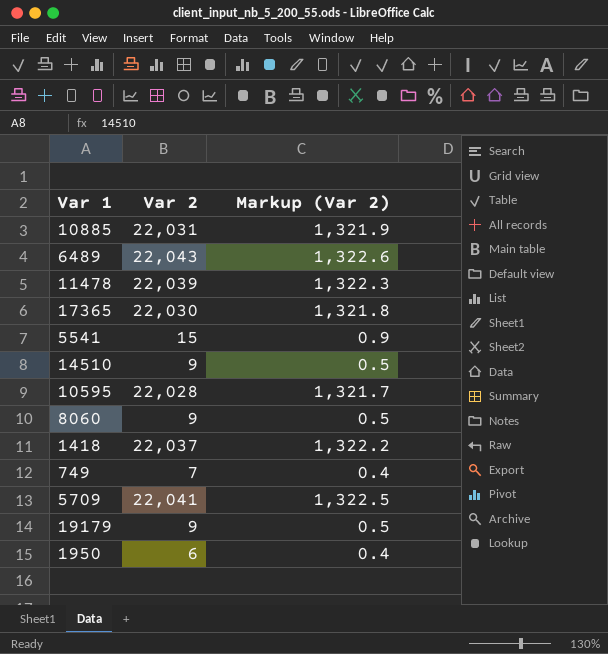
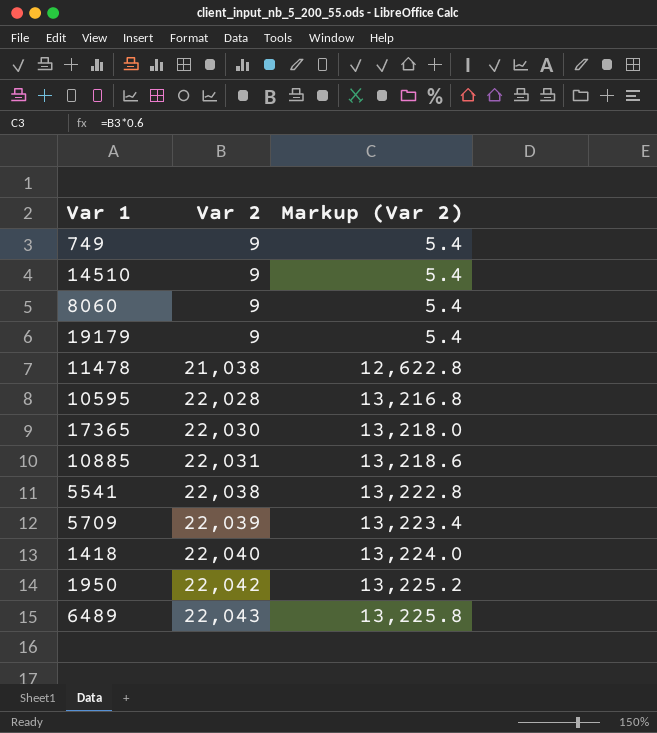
row order: none -> Var 2 ascending
column Markup (Var 2) | formula: [Var 2] * 0.06 -> [Var 2] * 0.6
749 | Var 2: 7 -> 9
11478 | Var 2: 22,039 -> 21,038
5541 | Var 2: 15 -> 22,038
5709 | Var 2: 22,041 -> 22,039
1418 | Var 2: 22,037 -> 22,040
1950 | Var 2: 6 -> 22,042

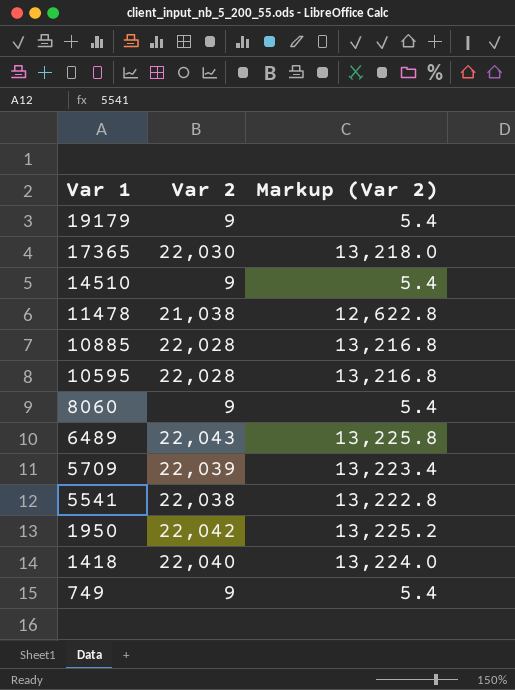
row order: Var 2 ascending -> Var 1 descending
10885 | Var 2: 22,031 -> 22,028
10885 | Markup (Var 2): 13,218.6 -> 13,216.8

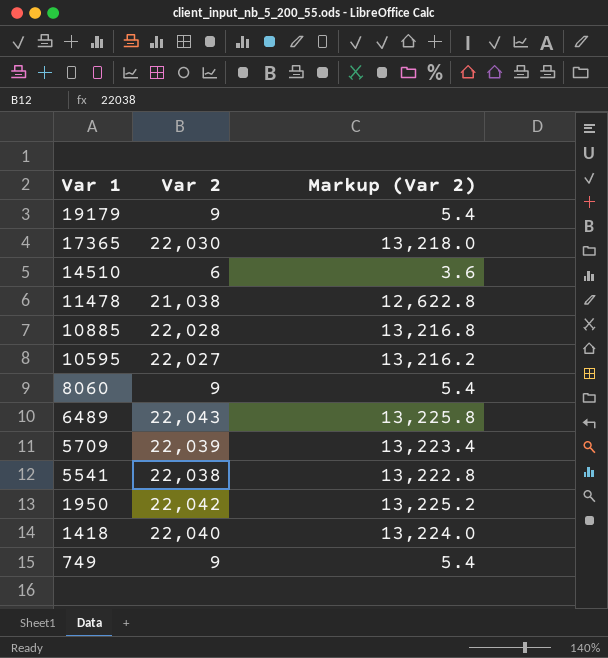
14510 | Var 2: 9 -> 6
14510 | Markup (Var 2): 5.4 -> 3.6
10595 | Var 2: 22,028 -> 22,027
10595 | Markup (Var 2): 13,216.8 -> 13,216.2

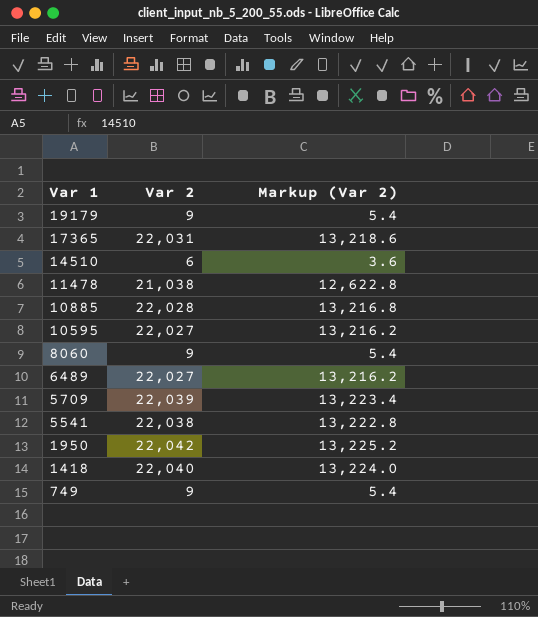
17365 | Var 2: 22,030 -> 22,031
17365 | Markup (Var 2): 13,218.0 -> 13,218.6
6489 | Var 2: 22,043 -> 22,027
6489 | Markup (Var 2): 13,225.8 -> 13,216.2

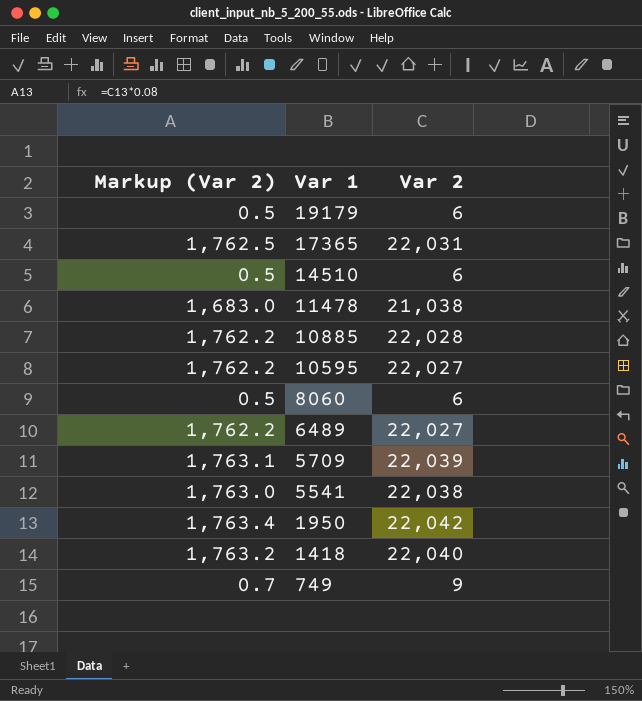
column Markup (Var 2) | formula: [Var 2] * 0.6 -> [Var 2] * 0.08
column Markup (Var 2) | position: 3 -> 1
19179 | Var 2: 9 -> 6
8060 | Var 2: 9 -> 6

